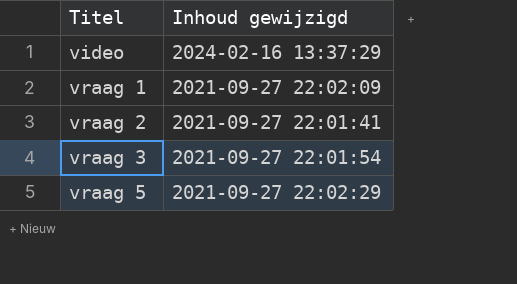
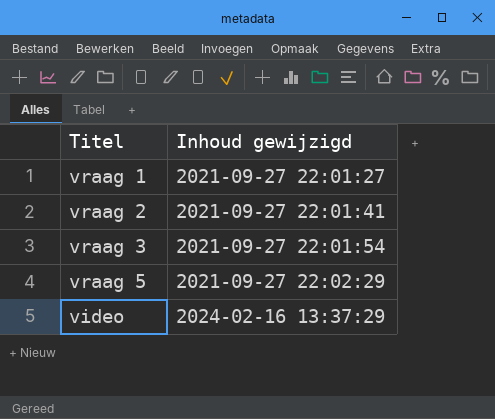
row order: Titel ascending -> Inhoud gewijzigd ascending
vraag 1 | Inhoud gewijzigd: 2021-09-27 22:02:09 -> 2021-09-27 22:01:27

